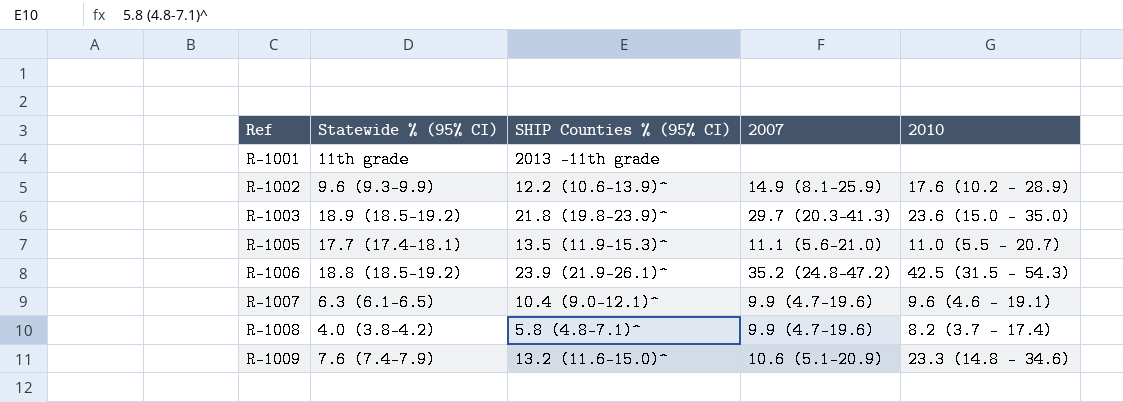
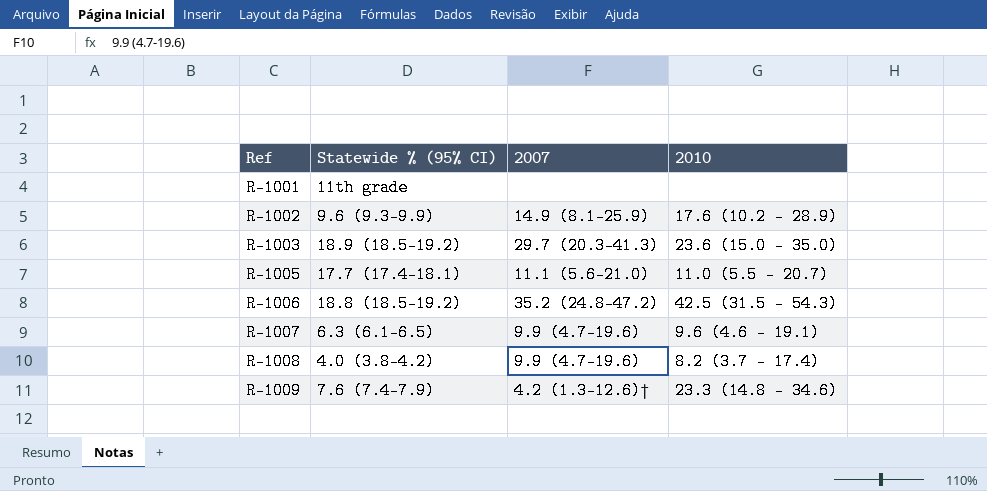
column SHIP Counties % (95% CI) | position: 3 -> none
R-1009 | 2007: 10.6 (5.1-20.9) -> 4.2 (1.3-12.6)†

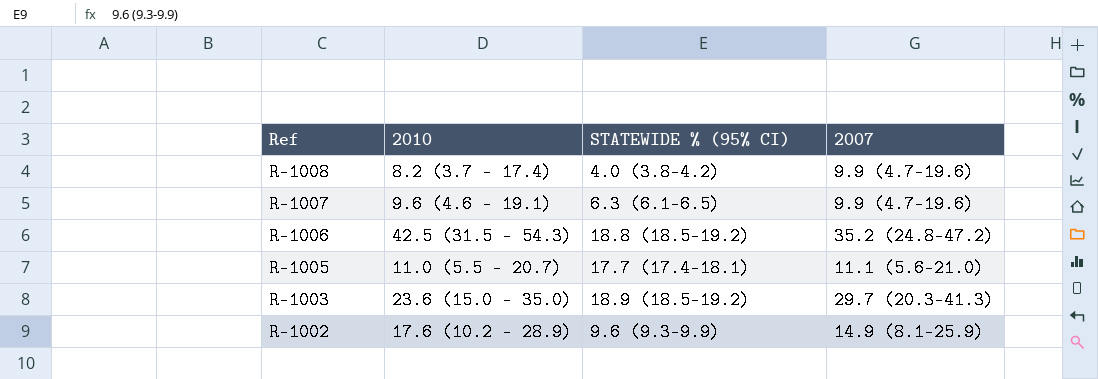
row order: Ref ascending -> Ref descending
column 2010 | position: 4 -> 2
column name: Statewide % (95% CI) -> STATEWIDE % (95% CI)
row R-1001: 11th grade | none | none -> none
row R-1009: 7.6 (7.4-7.9) | 4.2 (1.3-12.6)† | 23.3 (14.8 - 34.6) -> none

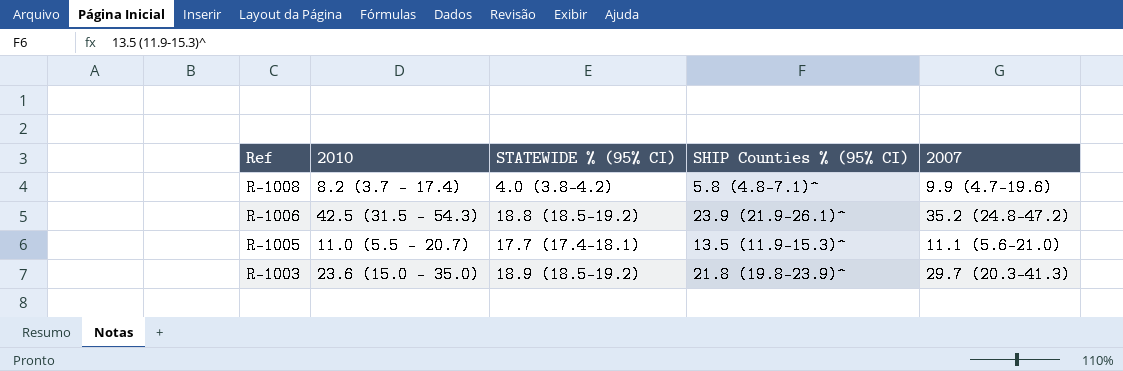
column SHIP Counties % (95% CI) | position: none -> 4
row R-1007: 9.6 (4.6 - 19.1) | 6.3 (6.1-6.5) | 9.9 (4.7-19.6) -> none
row R-1002: 17.6 (10.2 - 28.9) | 9.6 (9.3-9.9) | 14.9 (8.1-25.9) -> none

